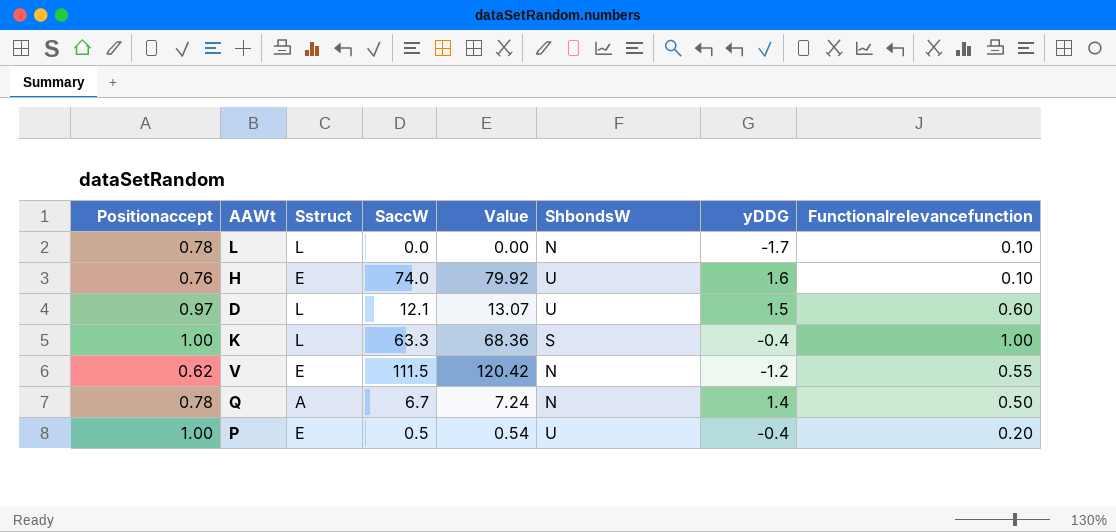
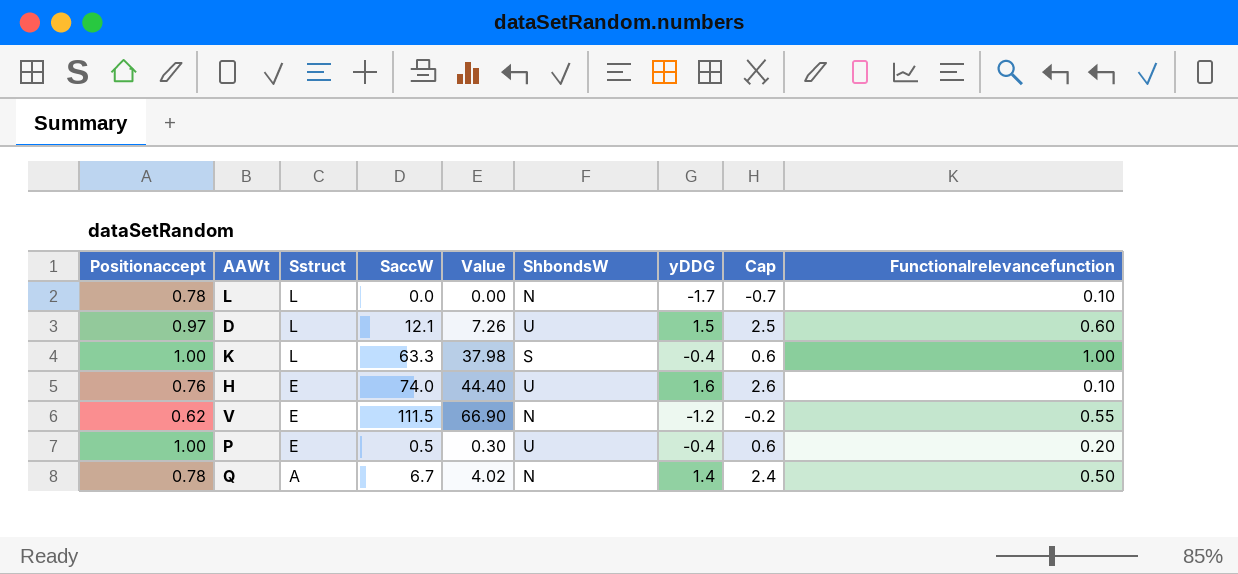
row order: none -> Sstruct descending
column Value | formula: [SaccW] * 1.08 -> [SaccW] * 0.6
column Cap | formula: none -> [yDDG] + 1

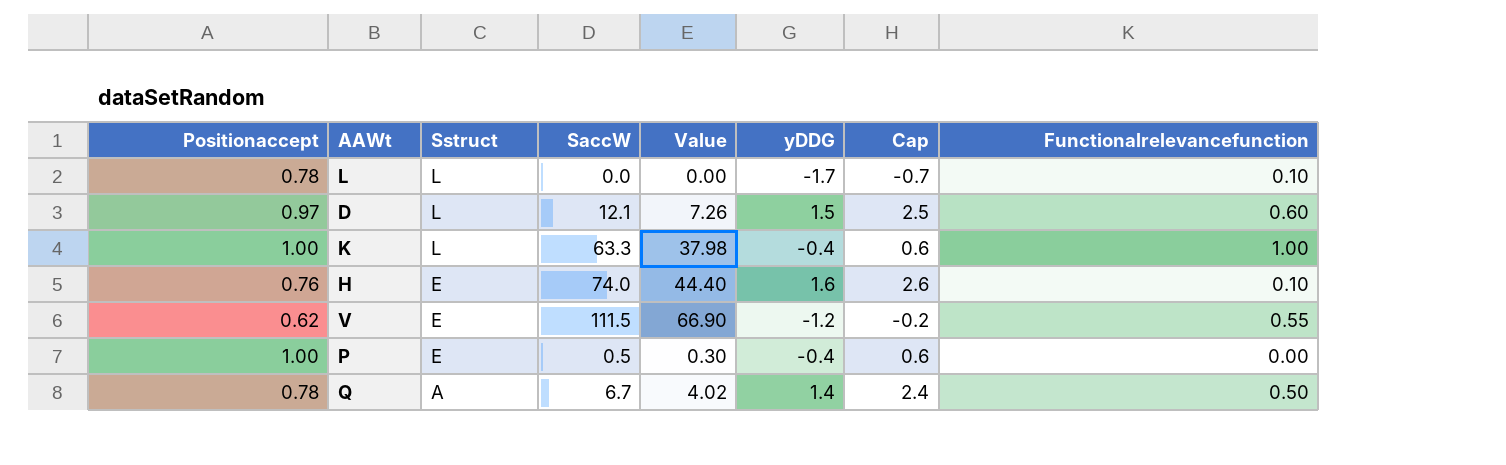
column ShbondsW | position: 6 -> none
P | Functionalrelevancefunction: 0.20 -> 0.00

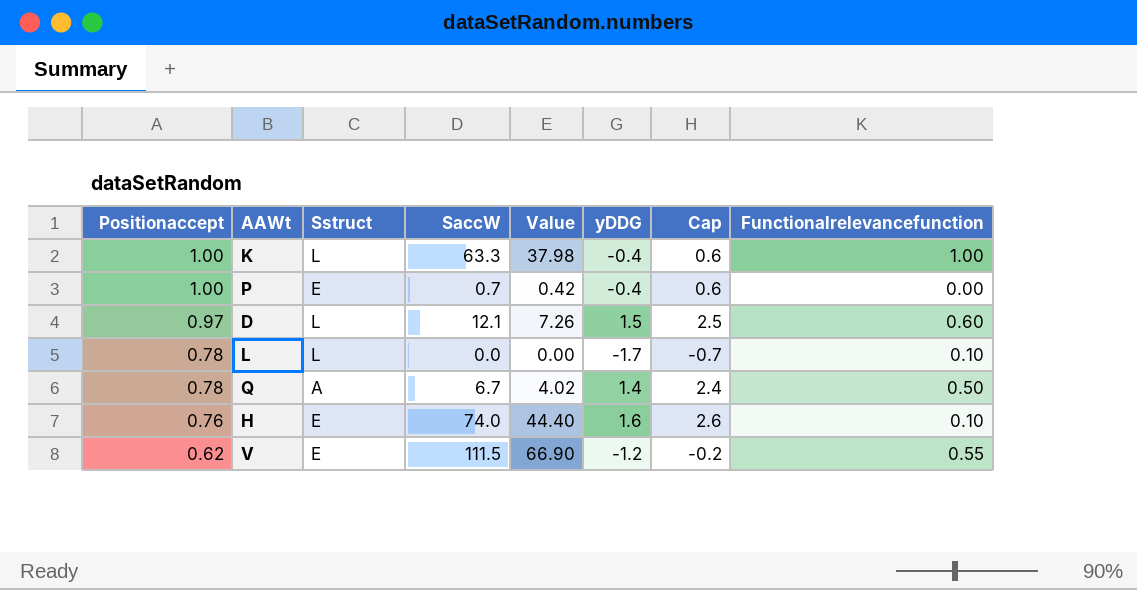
row order: Sstruct descending -> Positionaccept descending
P | SaccW: 0.5 -> 0.7
P | Value: 0.30 -> 0.42

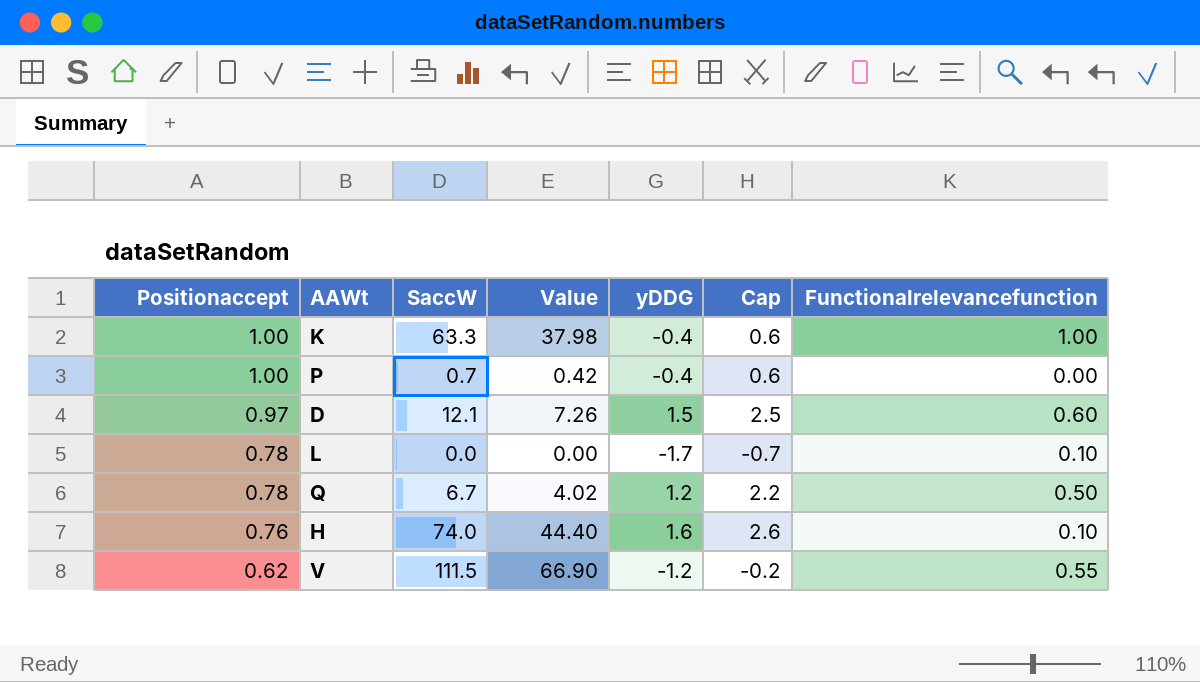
column Sstruct | position: 3 -> none
Q | yDDG: 1.4 -> 1.2
Q | Cap: 2.4 -> 2.2

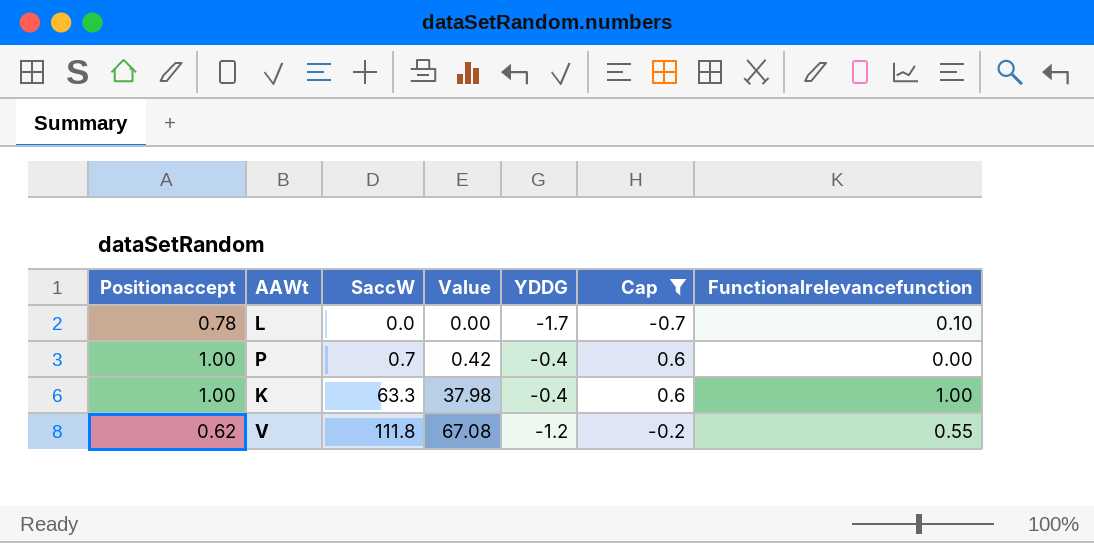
filter: none -> Cap <= 0.6
row order: Positionaccept descending -> SaccW ascending
column name: yDDG -> YDDG
V | SaccW: 111.5 -> 111.8
V | Value: 66.90 -> 67.08

